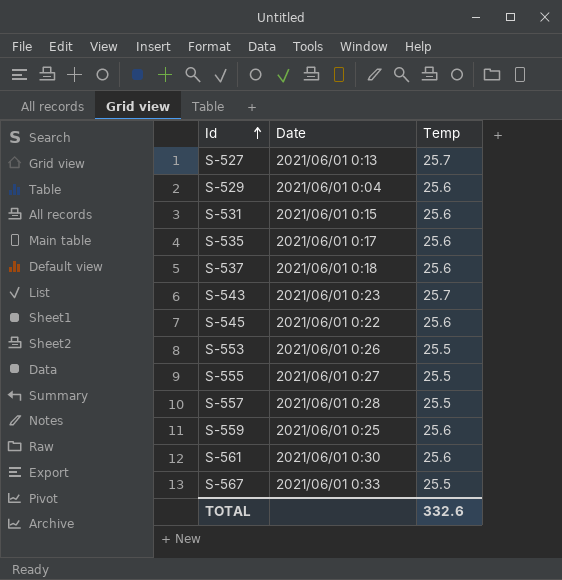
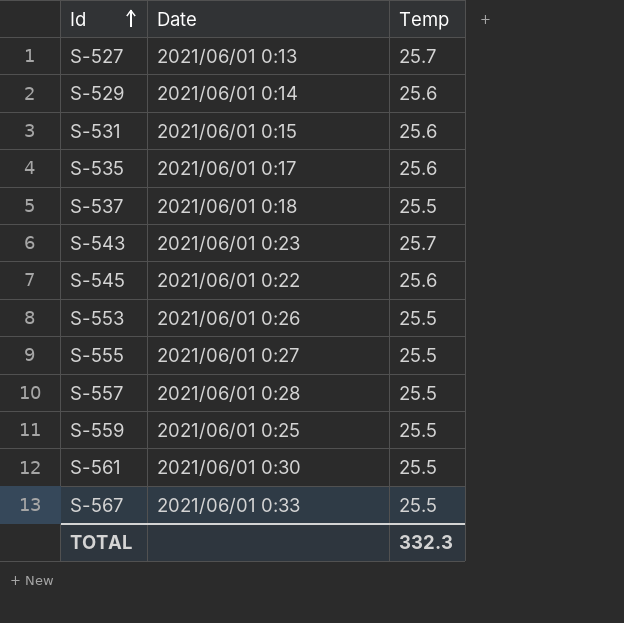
S-529 | Date: 2021/06/01 0:04 -> 2021/06/01 0:14
S-537 | Temp: 25.6 -> 25.5
S-559 | Temp: 25.6 -> 25.5
S-561 | Temp: 25.6 -> 25.5
TOTAL | Temp: 332.6 -> 332.3

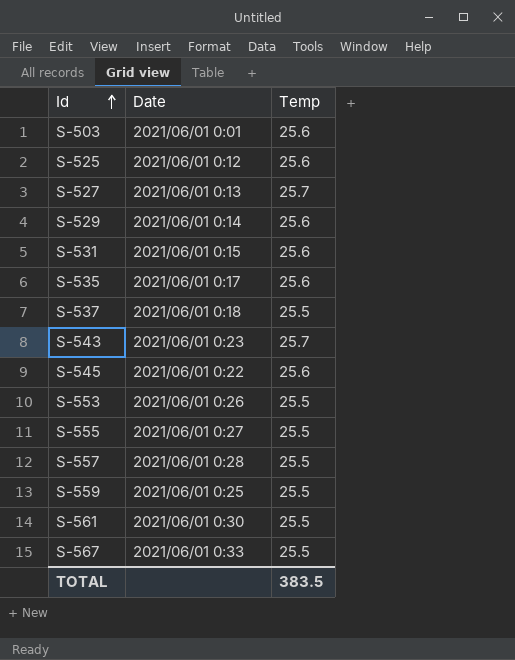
row S-503: none -> 2021/06/01 0:01 | 25.6
row S-525: none -> 2021/06/01 0:12 | 25.6
TOTAL | Temp: 332.3 -> 383.5

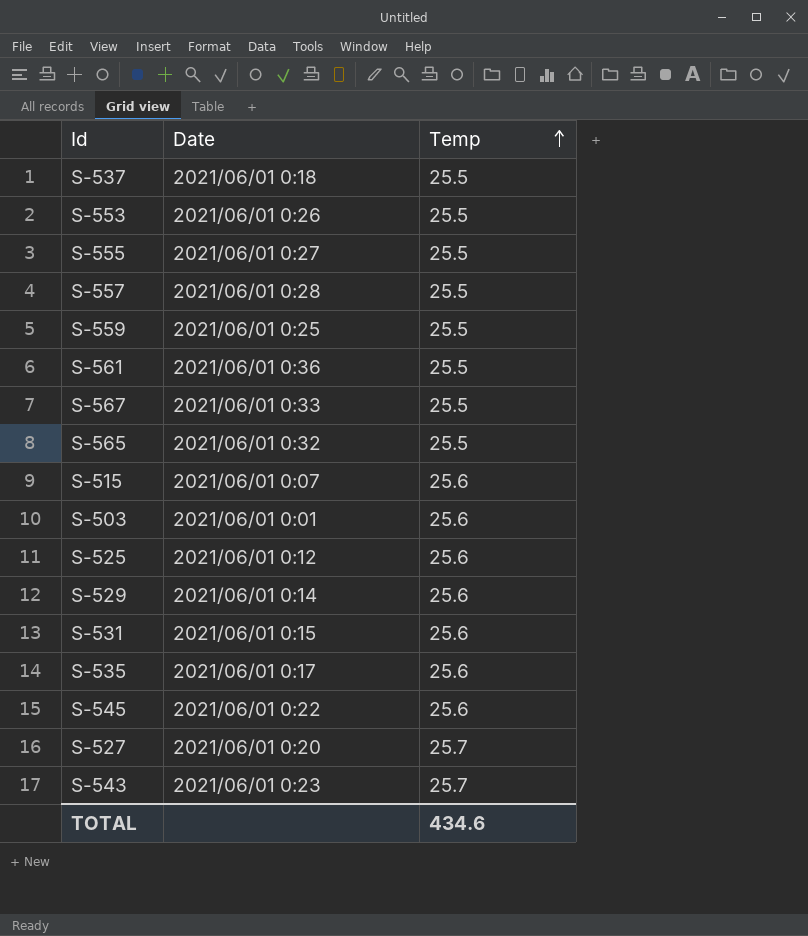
row order: Id ascending -> Temp ascending
S-561 | Date: 2021/06/01 0:30 -> 2021/06/01 0:36
row S-565: none -> 2021/06/01 0:32 | 25.5
row S-515: none -> 2021/06/01 0:07 | 25.6
S-527 | Date: 2021/06/01 0:13 -> 2021/06/01 0:20
TOTAL | Temp: 383.5 -> 434.6

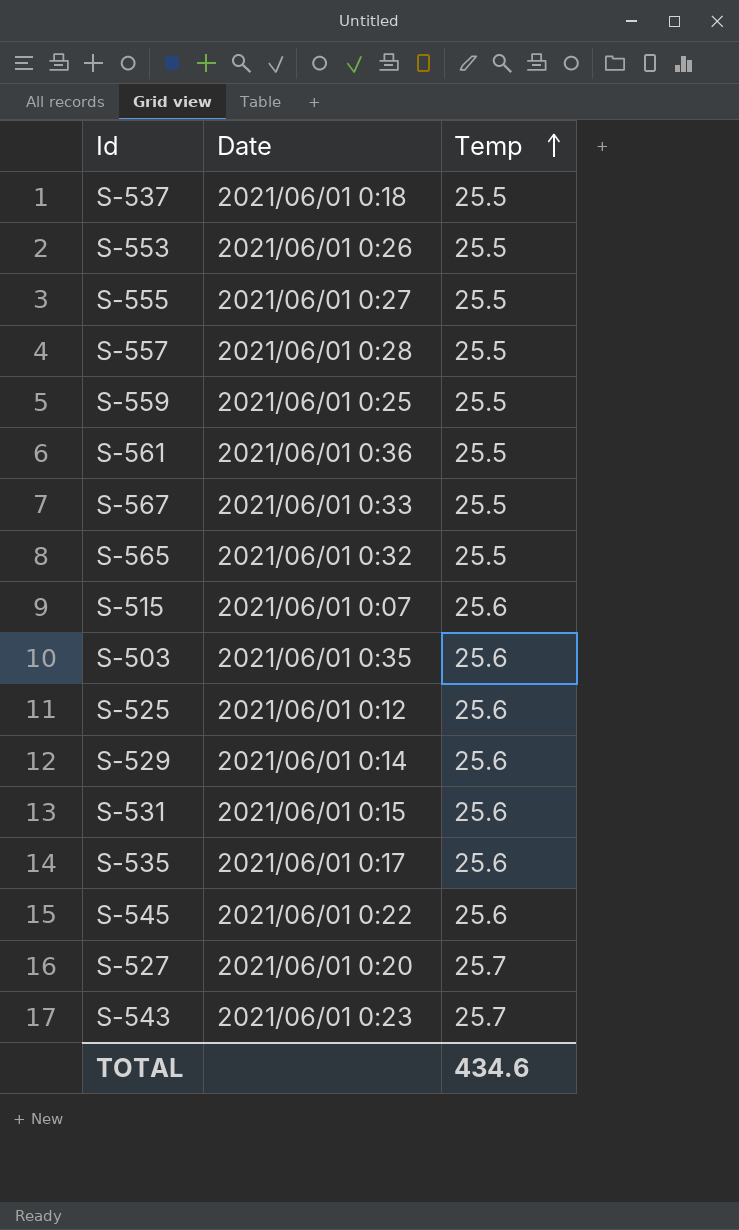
S-503 | Date: 2021/06/01 0:01 -> 2021/06/01 0:35

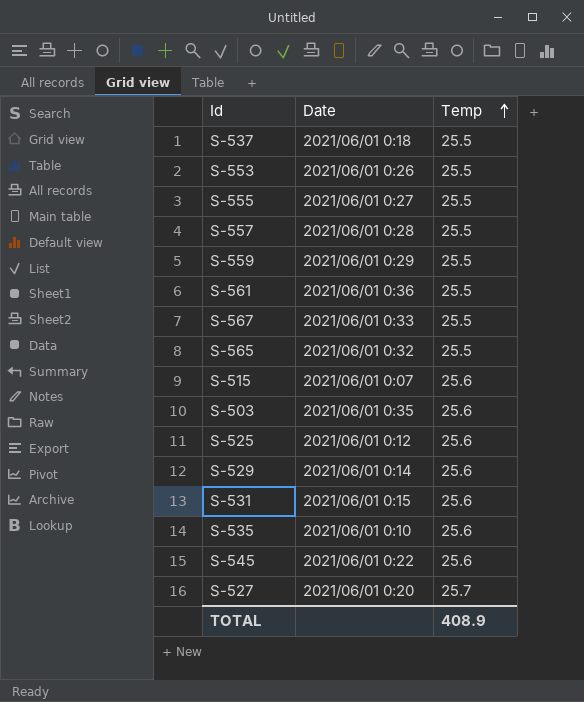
row S-543: 2021/06/01 0:23 | 25.7 -> none
S-559 | Date: 2021/06/01 0:25 -> 2021/06/01 0:29
S-535 | Date: 2021/06/01 0:17 -> 2021/06/01 0:10
TOTAL | Temp: 434.6 -> 408.9

